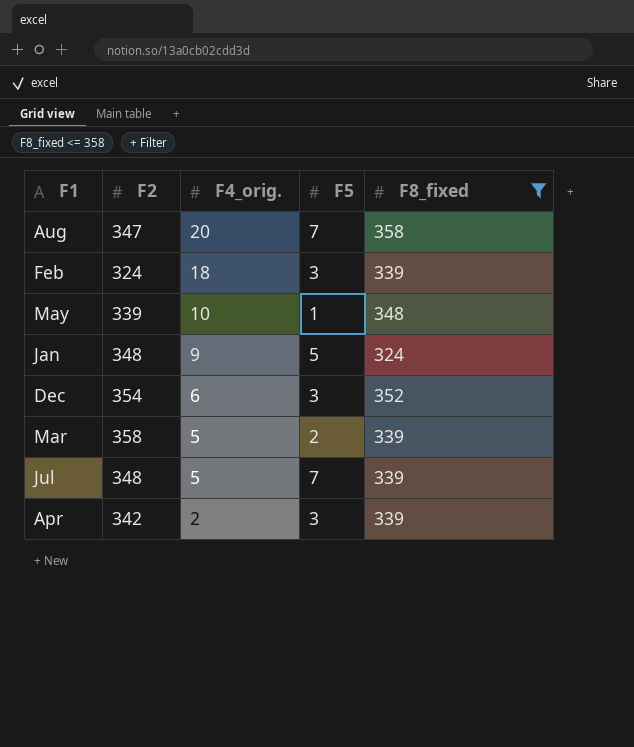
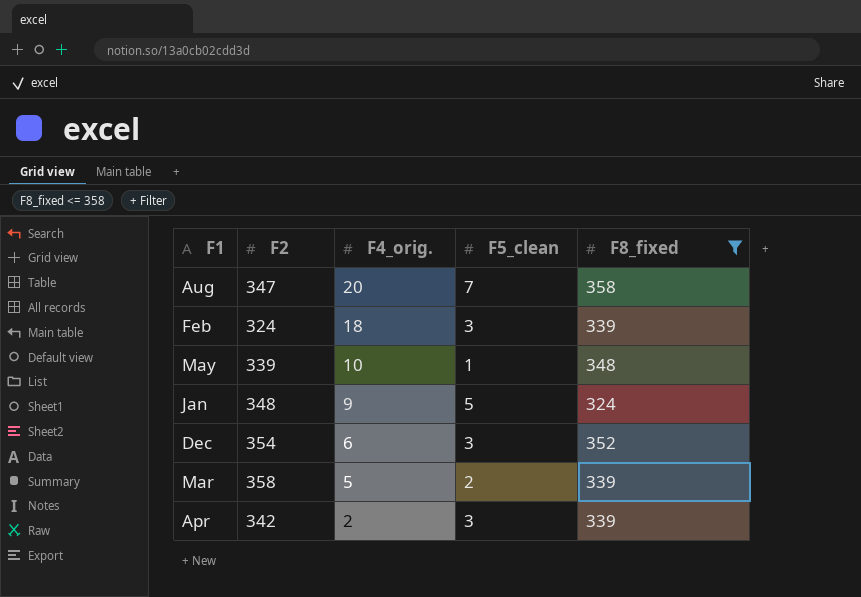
column name: F5 -> F5_clean
row Jul: 348 | 5 | 7 | 339 -> none

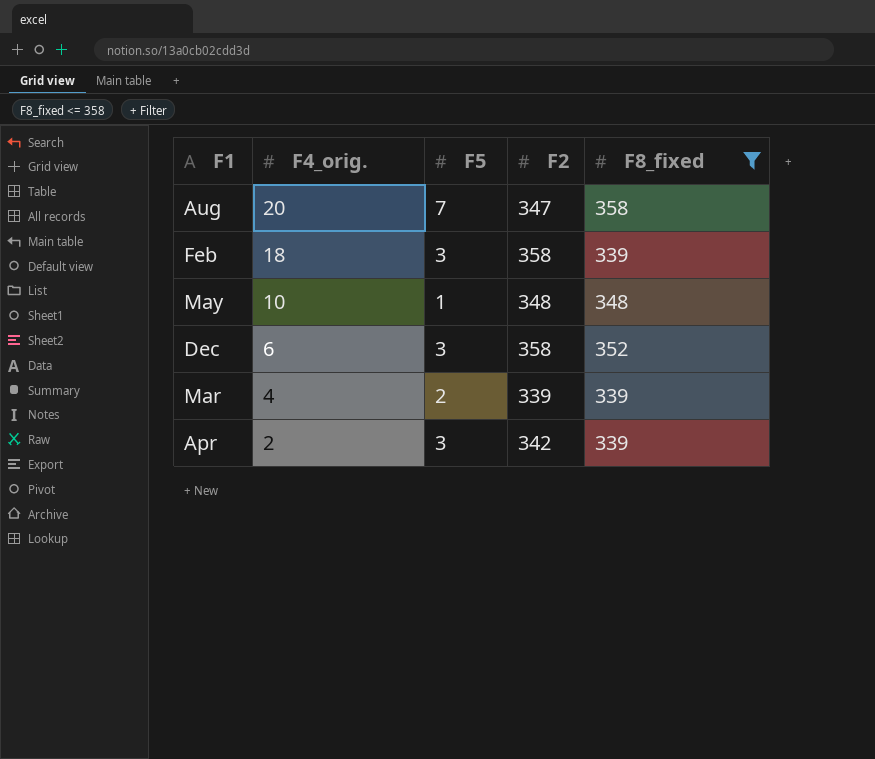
column name: F5_clean -> F5
column F2 | position: 2 -> 4
row Jan: 348 | 9 | 5 | 324 -> none
Feb | F2: 324 -> 358
May | F2: 339 -> 348
Dec | F2: 354 -> 358
Mar | F4_orig.: 5 -> 4
Mar | F2: 358 -> 339

